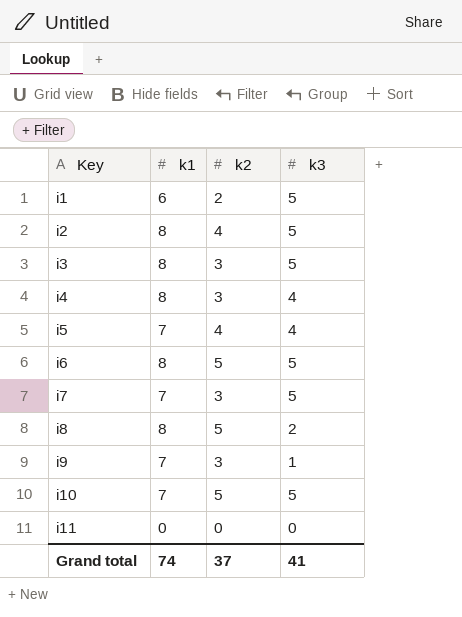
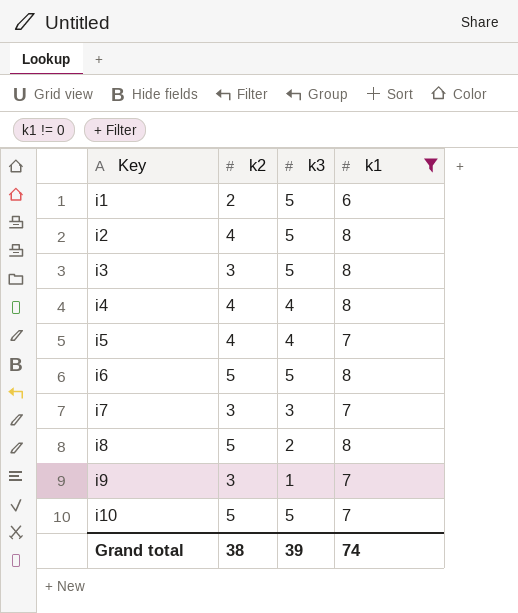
filter: none -> k1 != 0
column k1 | position: 2 -> 4
i4 | k2: 3 -> 4
i7 | k3: 5 -> 3
Grand total | k2: 37 -> 38
Grand total | k3: 41 -> 39

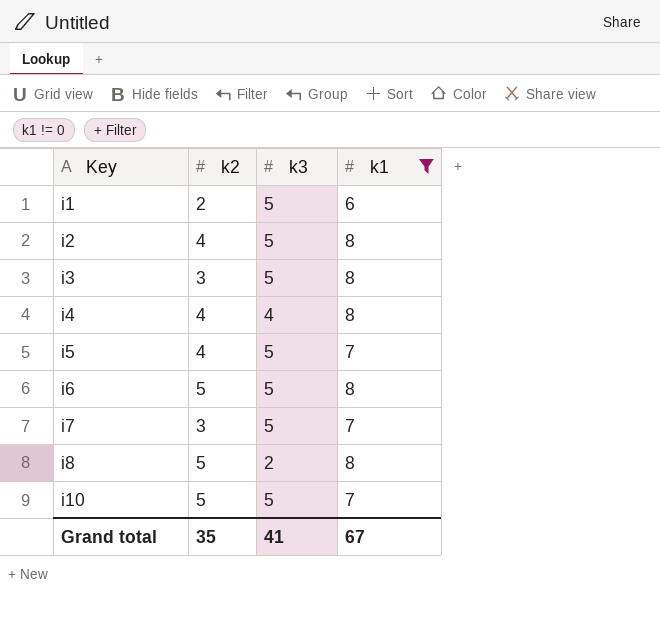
row i9: 3 | 1 | 7 -> none
i5 | k3: 4 -> 5
i7 | k3: 3 -> 5
Grand total | k2: 38 -> 35
Grand total | k3: 39 -> 41
Grand total | k1: 74 -> 67

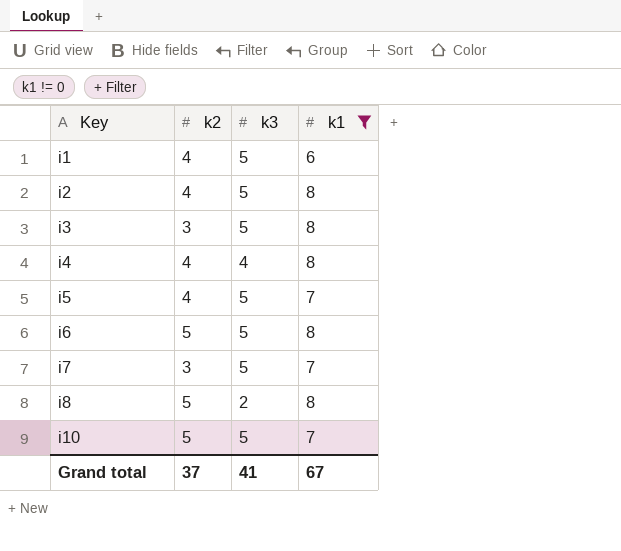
i1 | k2: 2 -> 4
Grand total | k2: 35 -> 37

